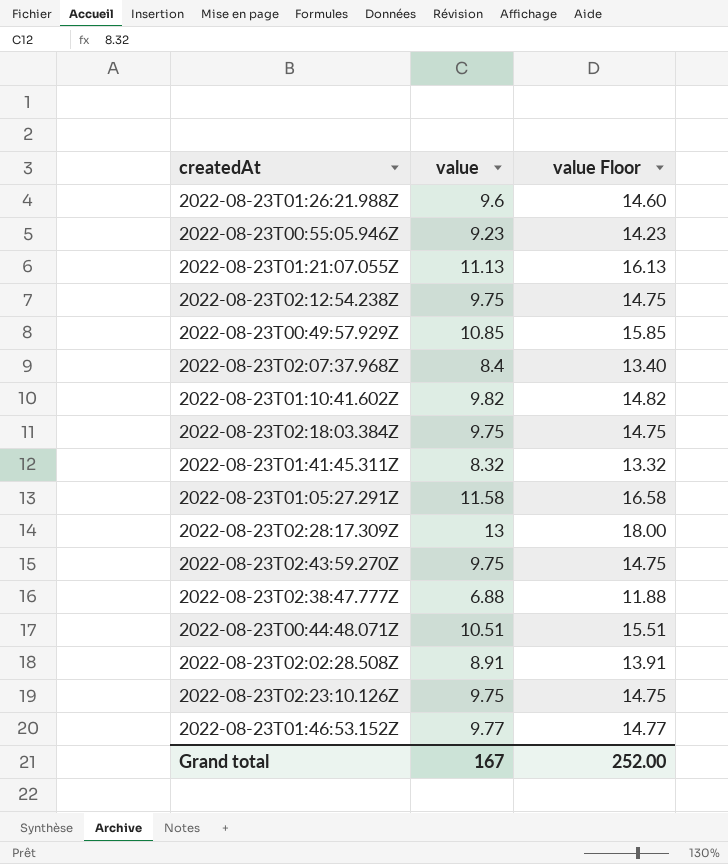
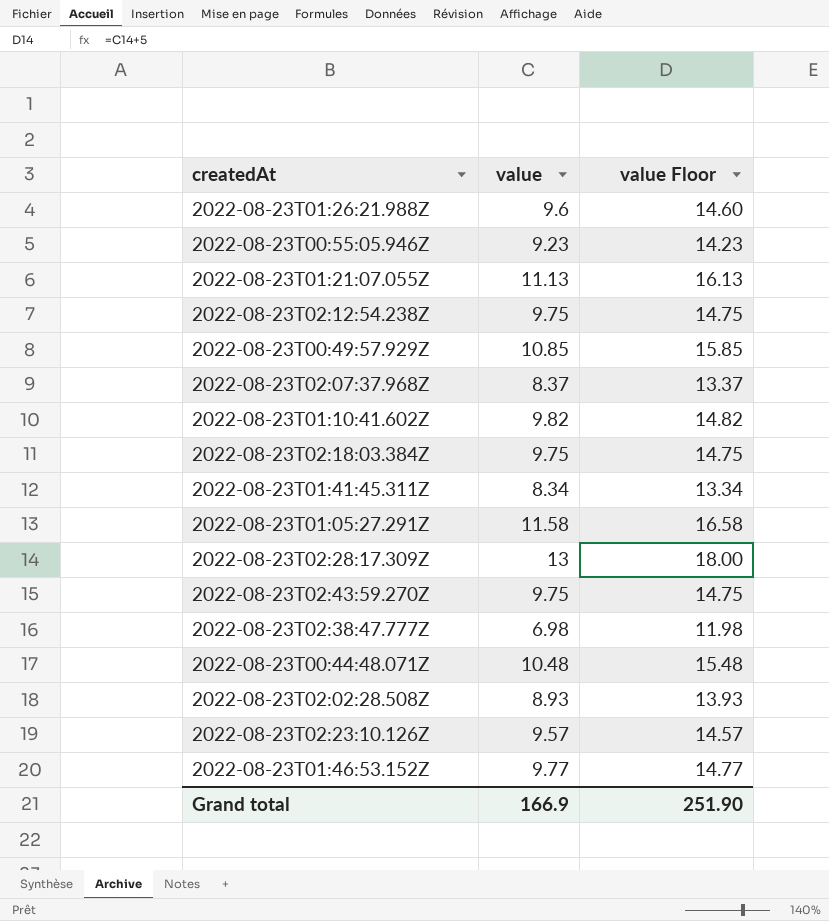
2022-08-23T02:07:37.968Z | value: 8.4 -> 8.37
2022-08-23T02:07:37.968Z | value Floor: 13.40 -> 13.37
2022-08-23T01:41:45.311Z | value: 8.32 -> 8.34
2022-08-23T01:41:45.311Z | value Floor: 13.32 -> 13.34
2022-08-23T02:38:47.777Z | value: 6.88 -> 6.98
2022-08-23T02:38:47.777Z | value Floor: 11.88 -> 11.98
2022-08-23T00:44:48.071Z | value: 10.51 -> 10.48
2022-08-23T00:44:48.071Z | value Floor: 15.51 -> 15.48
2022-08-23T02:02:28.508Z | value: 8.91 -> 8.93
2022-08-23T02:02:28.508Z | value Floor: 13.91 -> 13.93
2022-08-23T02:23:10.126Z | value: 9.75 -> 9.57
2022-08-23T02:23:10.126Z | value Floor: 14.75 -> 14.57
Grand total | value: 167 -> 166.9
Grand total | value Floor: 252.00 -> 251.90

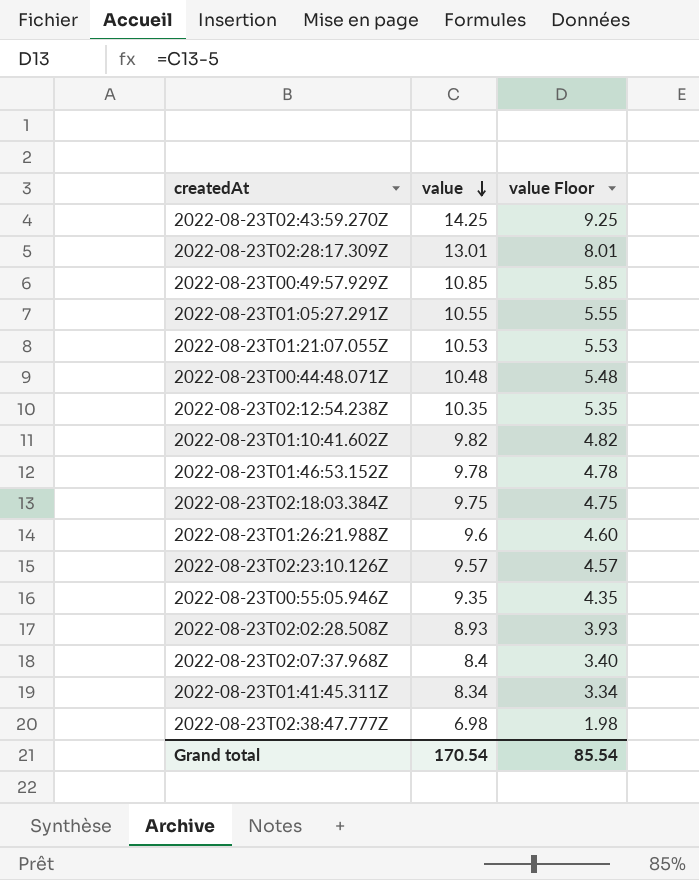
row order: none -> value descending
column value Floor | formula: [value] + 5 -> [value] - 5
2022-08-23T02:43:59.270Z | value: 9.75 -> 14.25
2022-08-23T02:28:17.309Z | value: 13 -> 13.01
2022-08-23T01:05:27.291Z | value: 11.58 -> 10.55
2022-08-23T01:21:07.055Z | value: 11.13 -> 10.53
2022-08-23T02:12:54.238Z | value: 9.75 -> 10.35
2022-08-23T01:46:53.152Z | value: 9.77 -> 9.78
2022-08-23T00:55:05.946Z | value: 9.23 -> 9.35
2022-08-23T02:07:37.968Z | value: 8.37 -> 8.4
Grand total | value: 166.9 -> 170.54
Grand total | value Floor: 251.90 -> 85.54

